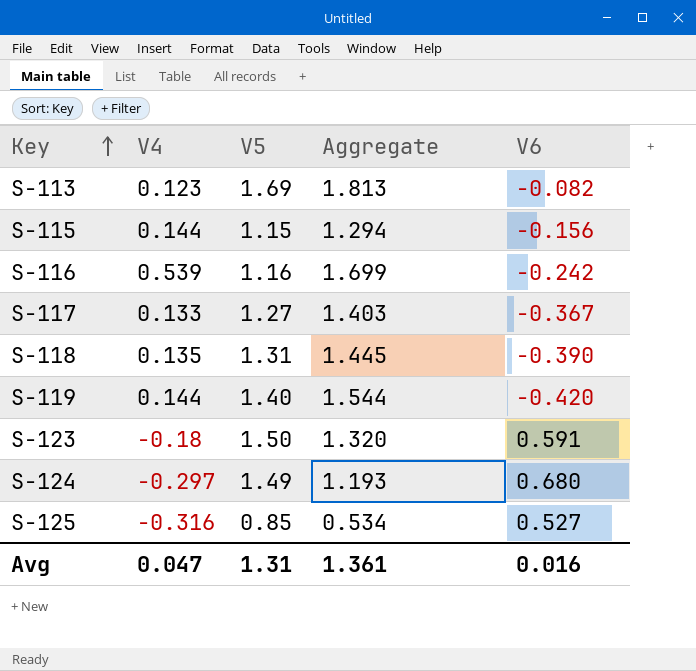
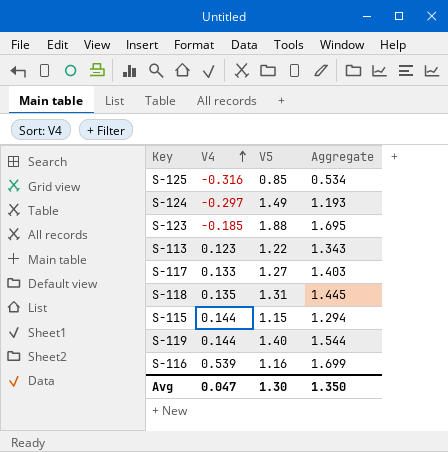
row order: Key ascending -> V4 ascending
column V6 | position: 5 -> none
S-123 | V4: -0.18 -> -0.185
S-123 | V5: 1.50 -> 1.88
S-123 | Aggregate: 1.320 -> 1.695
S-113 | V5: 1.69 -> 1.22
S-113 | Aggregate: 1.813 -> 1.343
Avg | V5: 1.31 -> 1.30
Avg | Aggregate: 1.361 -> 1.350

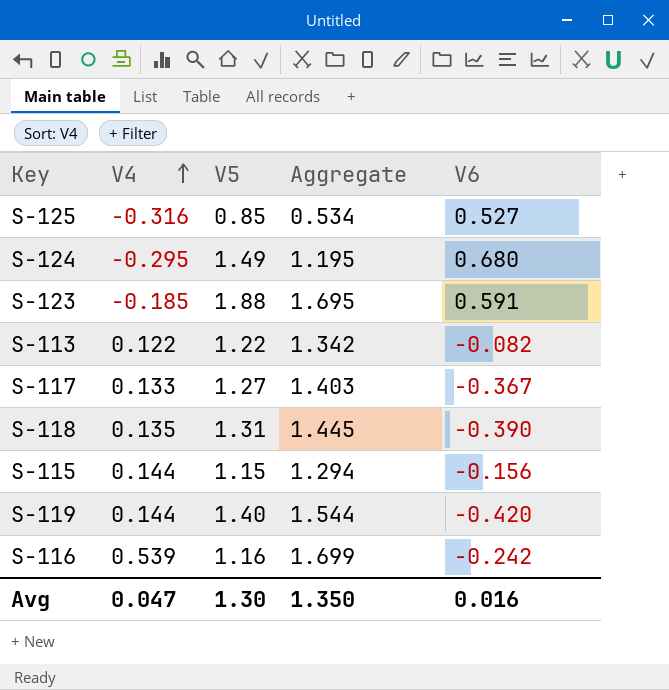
column V6 | position: none -> 5
S-124 | V4: -0.297 -> -0.295
S-124 | Aggregate: 1.193 -> 1.195
S-113 | V4: 0.123 -> 0.122
S-113 | Aggregate: 1.343 -> 1.342

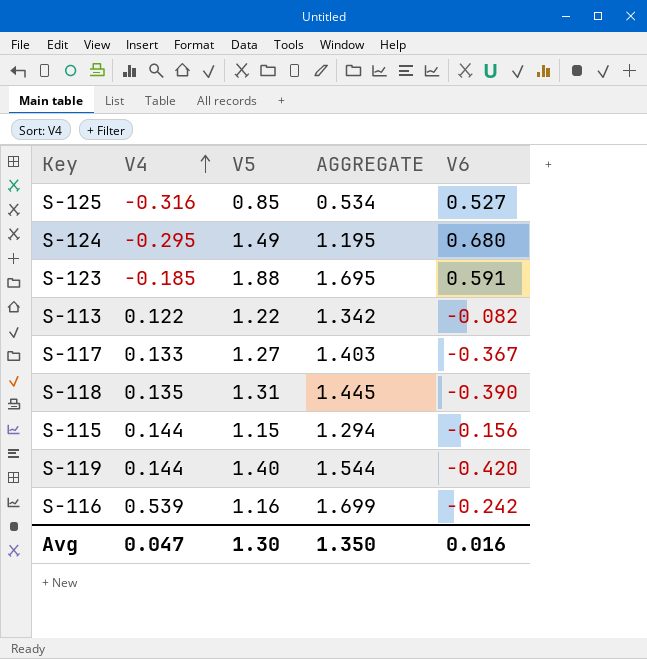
column name: Aggregate -> AGGREGATE

